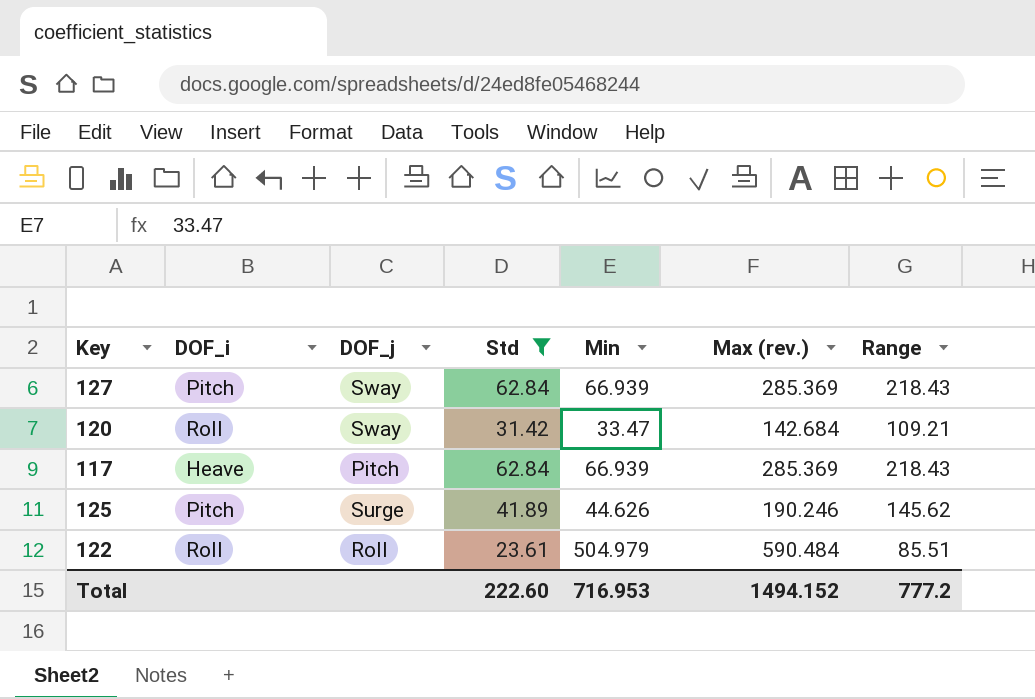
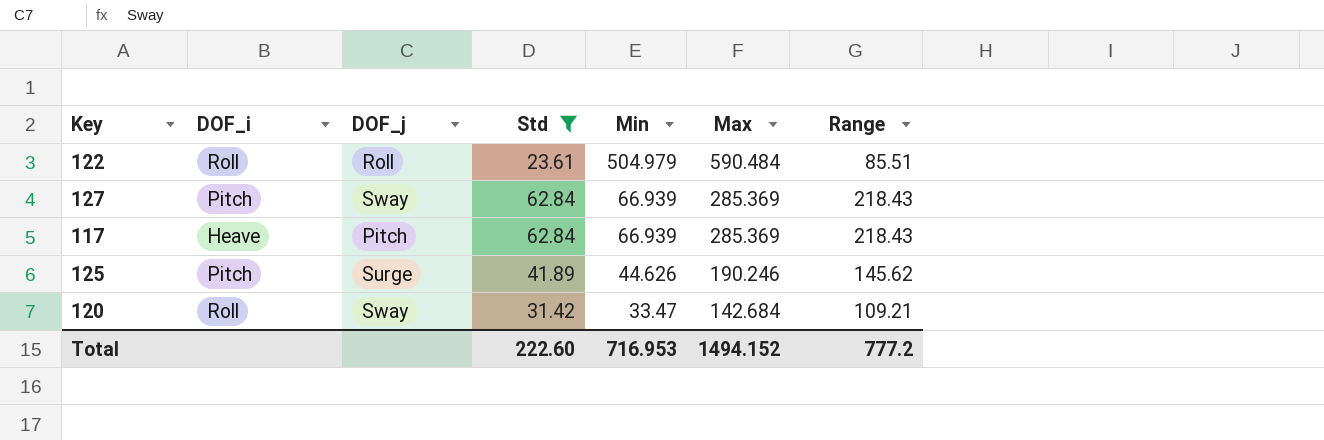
row order: none -> Min descending
column name: Max (rev.) -> Max

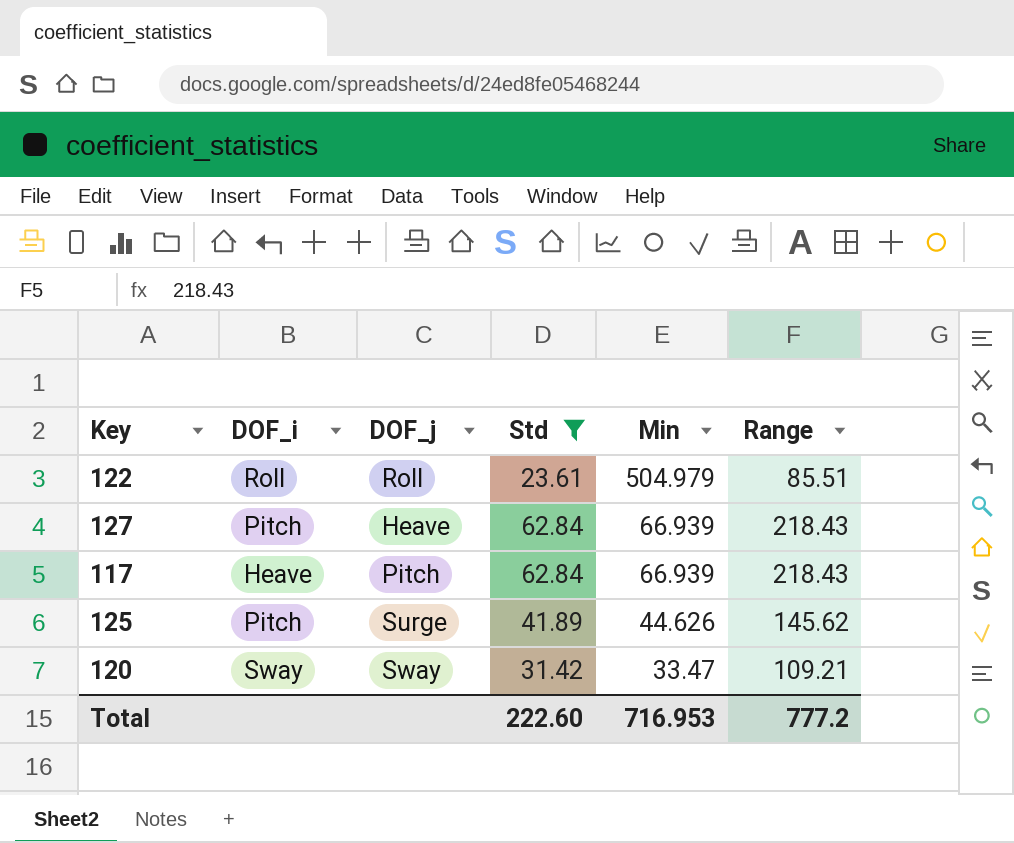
column Max | position: 6 -> none
127 | DOF_j: Sway -> Heave
120 | DOF_i: Roll -> Sway

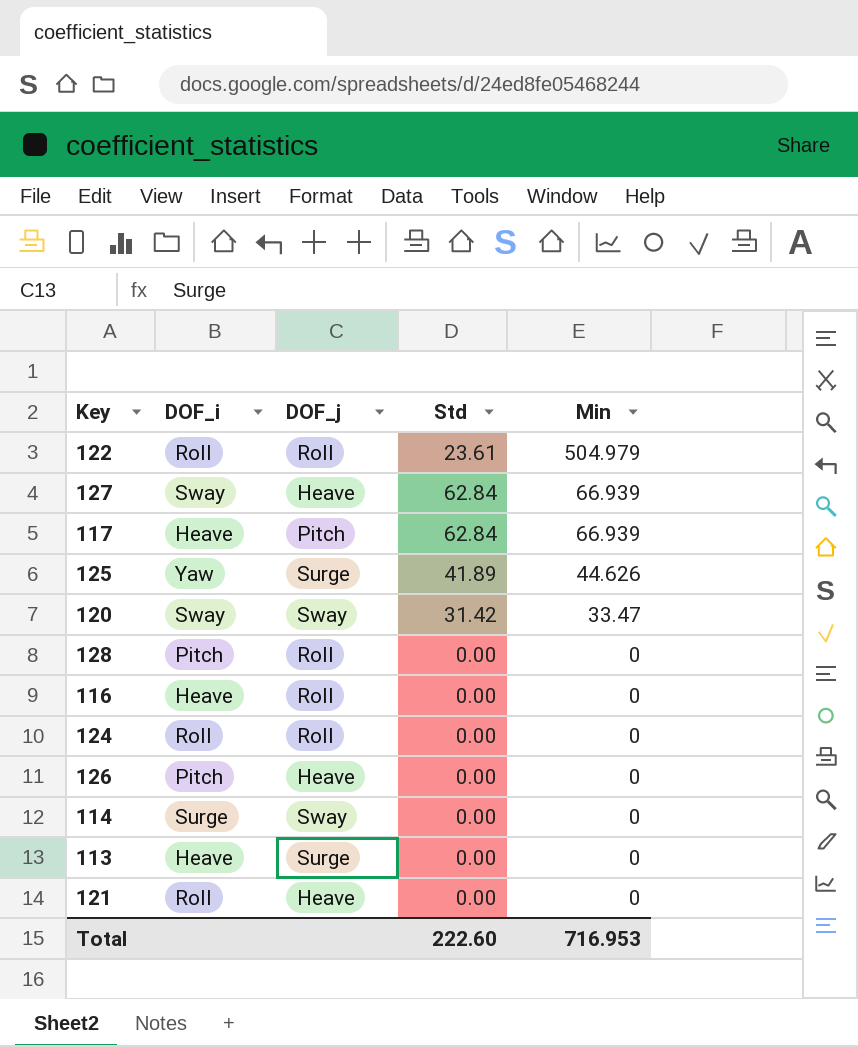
filter: Std != 0.00 -> none
column Range | position: 6 -> none
127 | DOF_i: Pitch -> Sway
125 | DOF_i: Pitch -> Yaw

